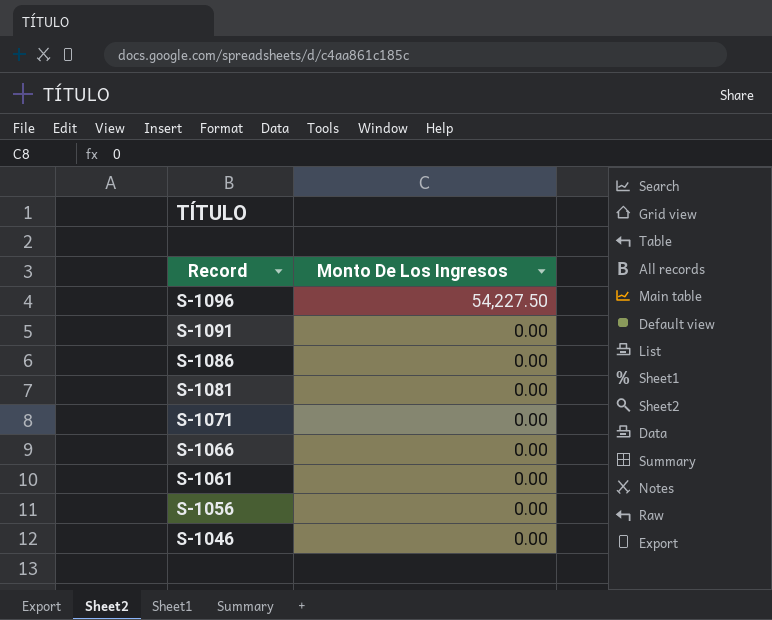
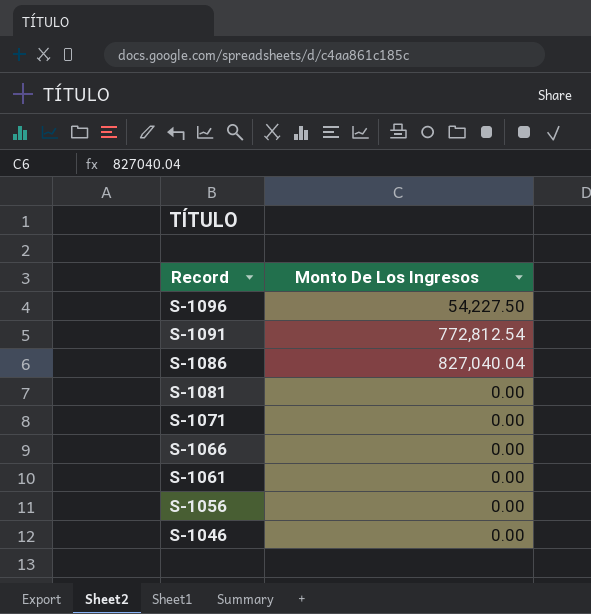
S-1091 | Monto De Los Ingresos: 0.00 -> 772,812.54
S-1086 | Monto De Los Ingresos: 0.00 -> 827,040.04

